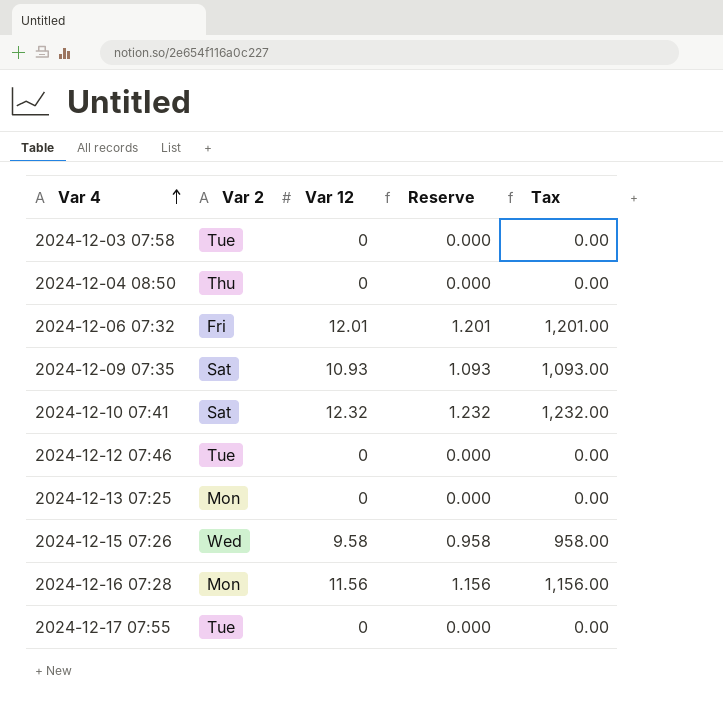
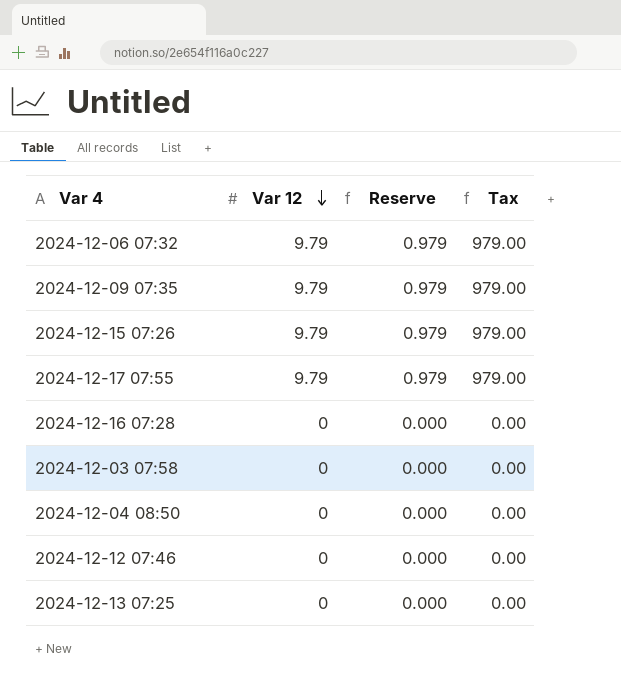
row order: Var 4 ascending -> Var 12 descending
column Var 2 | position: 2 -> none
row 2024-12-10 07:41: Sat | 12.32 | 1.232 | 1,232.00 -> none
2024-12-06 07:32 | Var 12: 12.01 -> 9.79
2024-12-06 07:32 | Reserve: 1.201 -> 0.979
2024-12-06 07:32 | Tax: 1,201.00 -> 979.00
2024-12-09 07:35 | Var 12: 10.93 -> 9.79
2024-12-09 07:35 | Reserve: 1.093 -> 0.979
2024-12-09 07:35 | Tax: 1,093.00 -> 979.00
2024-12-15 07:26 | Var 12: 9.58 -> 9.79
2024-12-15 07:26 | Reserve: 0.958 -> 0.979
2024-12-15 07:26 | Tax: 958.00 -> 979.00
2024-12-17 07:55 | Var 12: 0 -> 9.79
2024-12-17 07:55 | Reserve: 0.000 -> 0.979
2024-12-17 07:55 | Tax: 0.00 -> 979.00
2024-12-16 07:28 | Var 12: 11.56 -> 0
2024-12-16 07:28 | Reserve: 1.156 -> 0.000
2024-12-16 07:28 | Tax: 1,156.00 -> 0.00

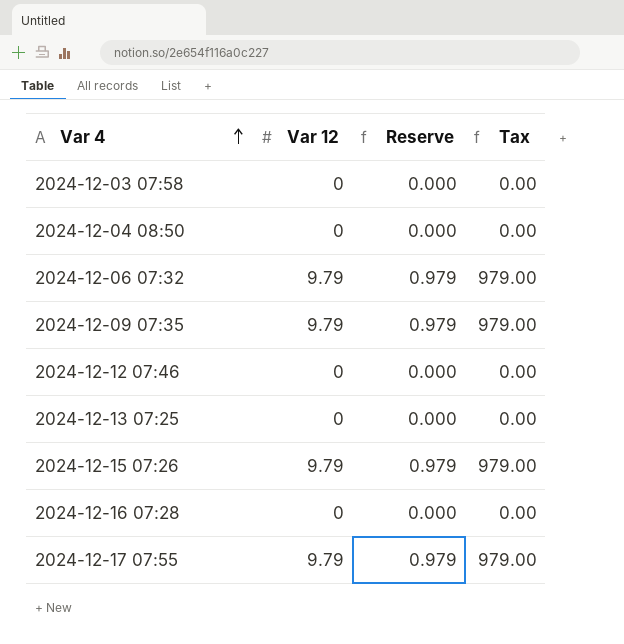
row order: Var 12 descending -> Var 4 ascending

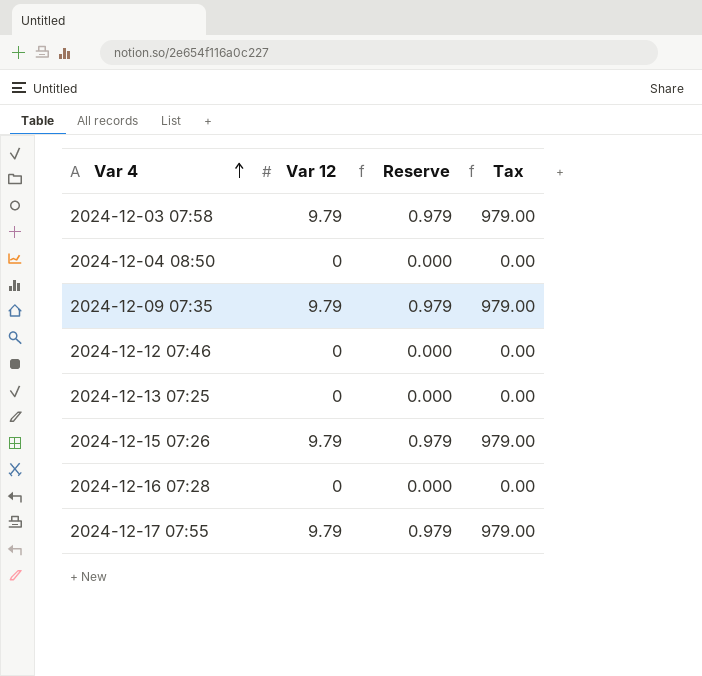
row 2024-12-06 07:32: 9.79 | 0.979 | 979.00 -> none
2024-12-03 07:58 | Var 12: 0 -> 9.79
2024-12-03 07:58 | Reserve: 0.000 -> 0.979
2024-12-03 07:58 | Tax: 0.00 -> 979.00

